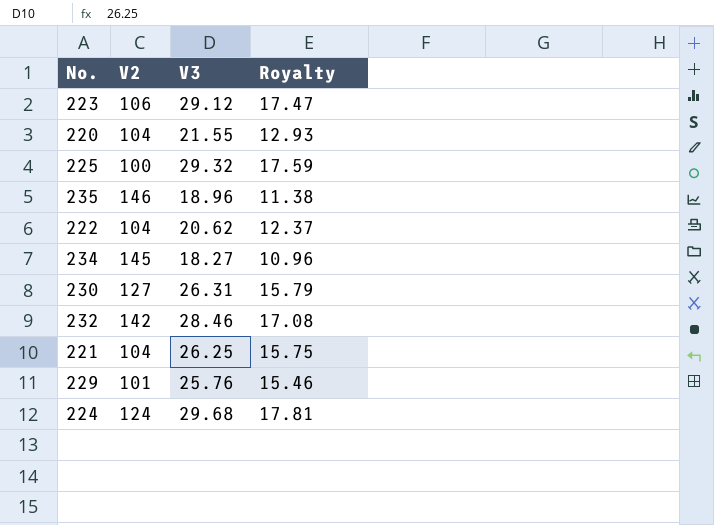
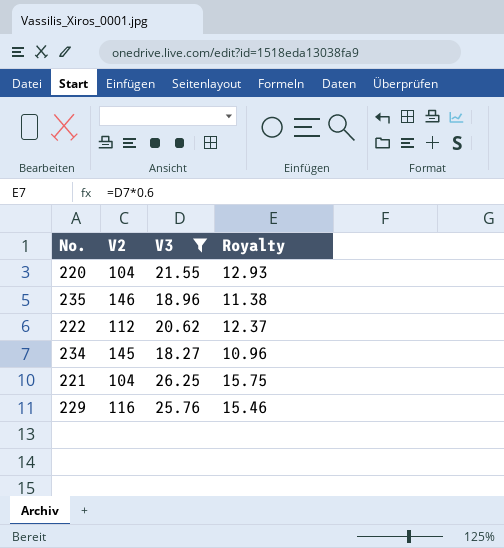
filter: none -> V3 <= 26.25
222 | V2: 104 -> 112
229 | V2: 101 -> 116

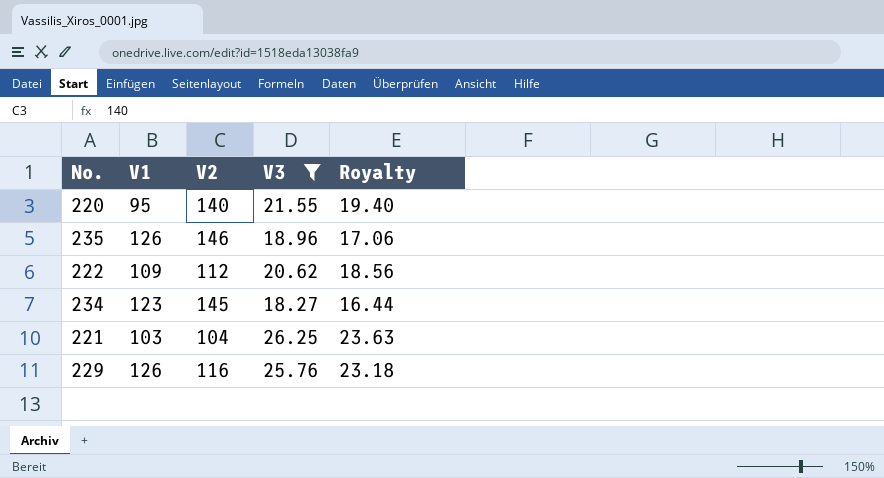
column V1 | position: none -> 2
column Royalty | formula: [V3] * 0.6 -> [V3] * 0.9
220 | V2: 104 -> 140

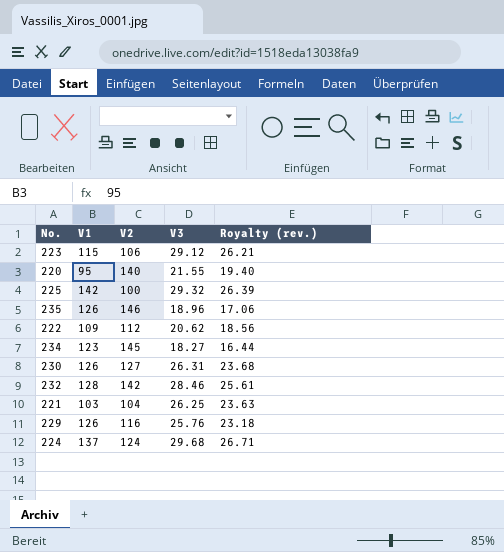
filter: V3 <= 26.25 -> none
column name: Royalty -> Royalty (rev.)

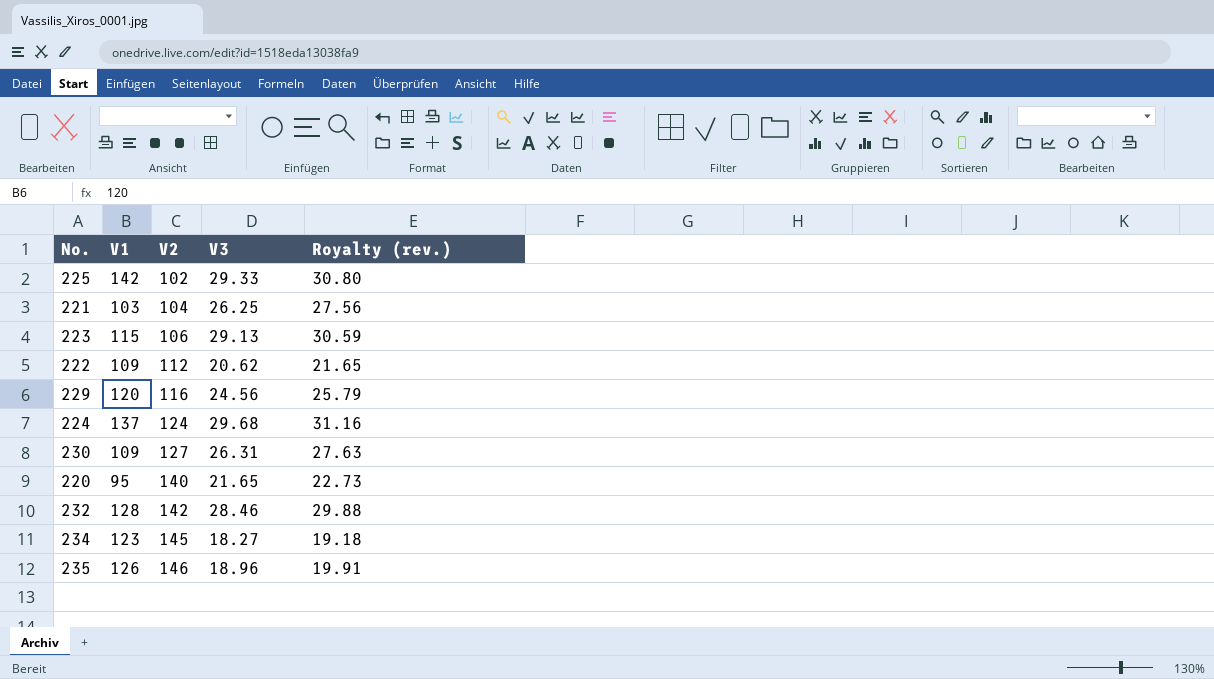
row order: none -> V2 ascending
column Royalty (rev.) | formula: [V3] * 0.9 -> [V3] * 1.05
225 | V2: 100 -> 102
225 | V3: 29.32 -> 29.33
223 | V3: 29.12 -> 29.13
229 | V1: 126 -> 120
229 | V3: 25.76 -> 24.56
230 | V1: 126 -> 109
220 | V3: 21.55 -> 21.65

